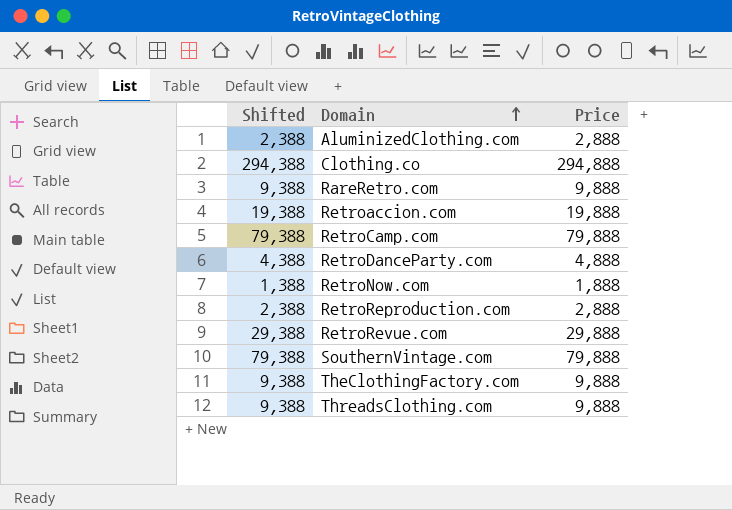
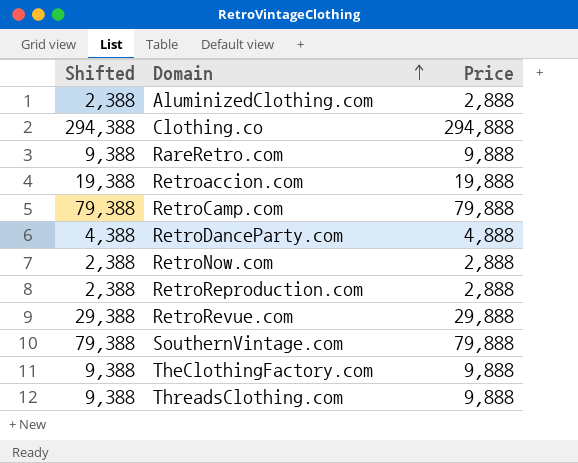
RetroNow.com | Shifted: 1,388 -> 2,388
RetroNow.com | Price: 1,888 -> 2,888

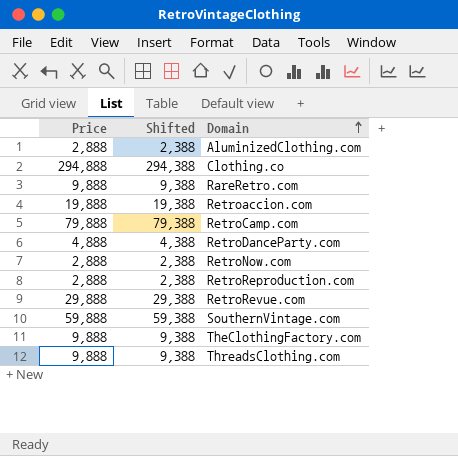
column Price | position: 3 -> 1
SouthernVintage.com | Price: 79,888 -> 59,888
SouthernVintage.com | Shifted: 79,388 -> 59,388

